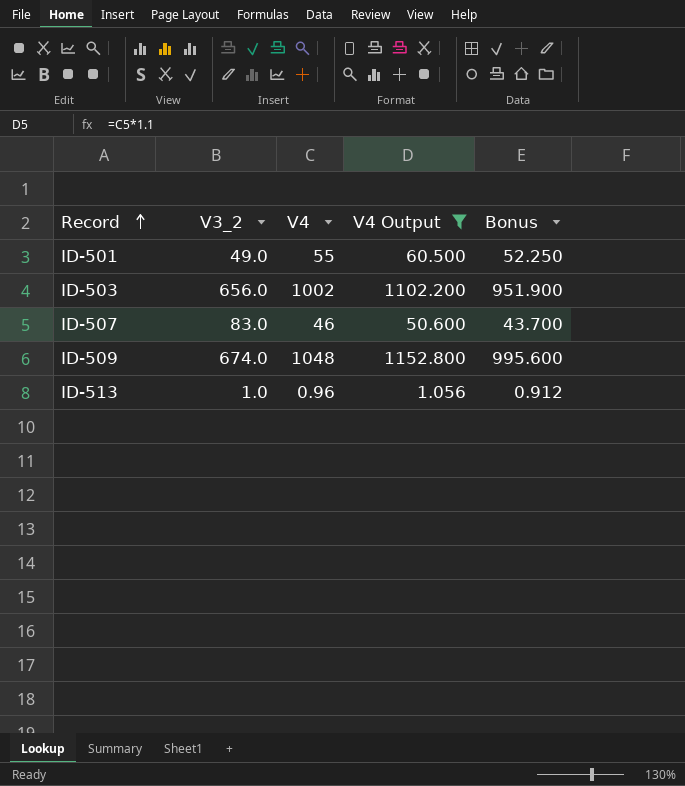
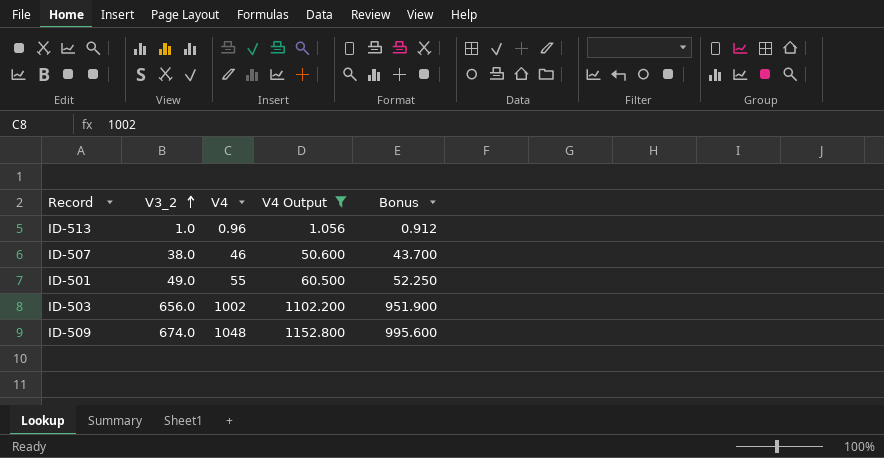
row order: Record ascending -> V3_2 ascending
ID-507 | V3_2: 83.0 -> 38.0

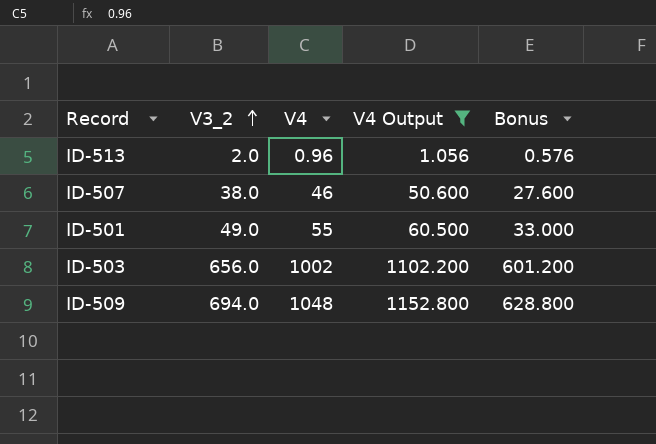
column Bonus | formula: [V4] * 0.95 -> [V4] * 0.6
ID-513 | V3_2: 1.0 -> 2.0
ID-509 | V3_2: 674.0 -> 694.0

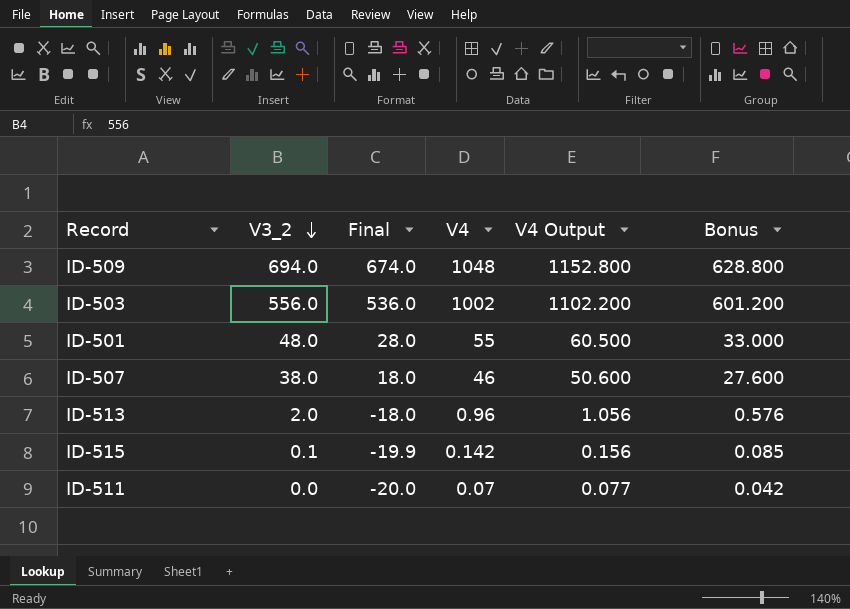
filter: V4 Output >= 1.056 -> none
row order: V3_2 ascending -> V3_2 descending
column Final | formula: none -> [V3_2] - 20
ID-503 | V3_2: 656.0 -> 556.0
ID-501 | V3_2: 49.0 -> 48.0

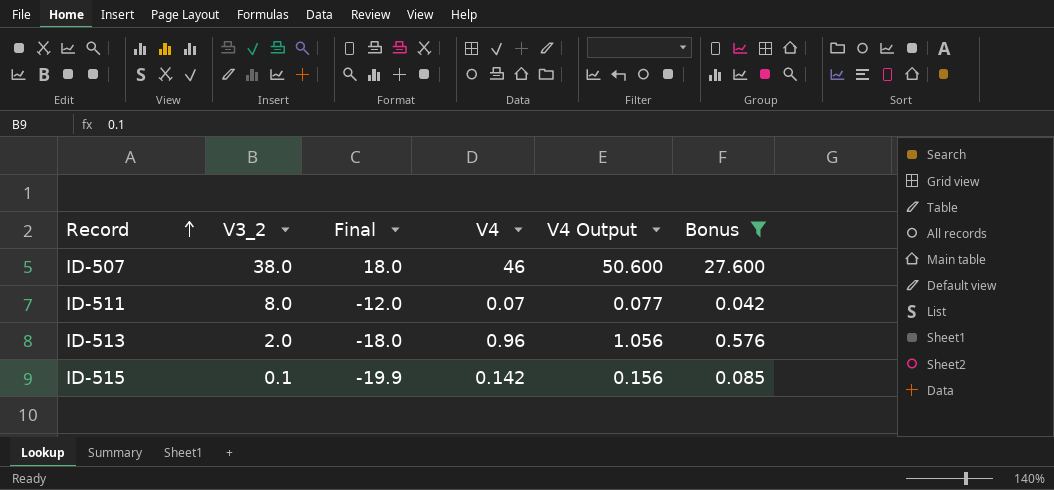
filter: none -> Bonus <= 27.600
row order: V3_2 descending -> Record ascending
ID-511 | V3_2: 0.0 -> 8.0
ID-511 | Final: -20.0 -> -12.0

